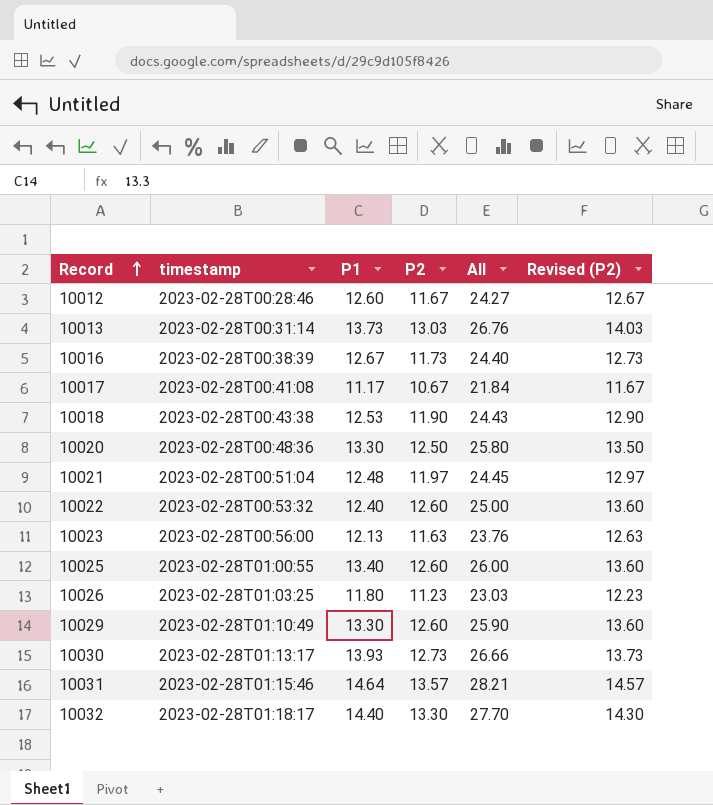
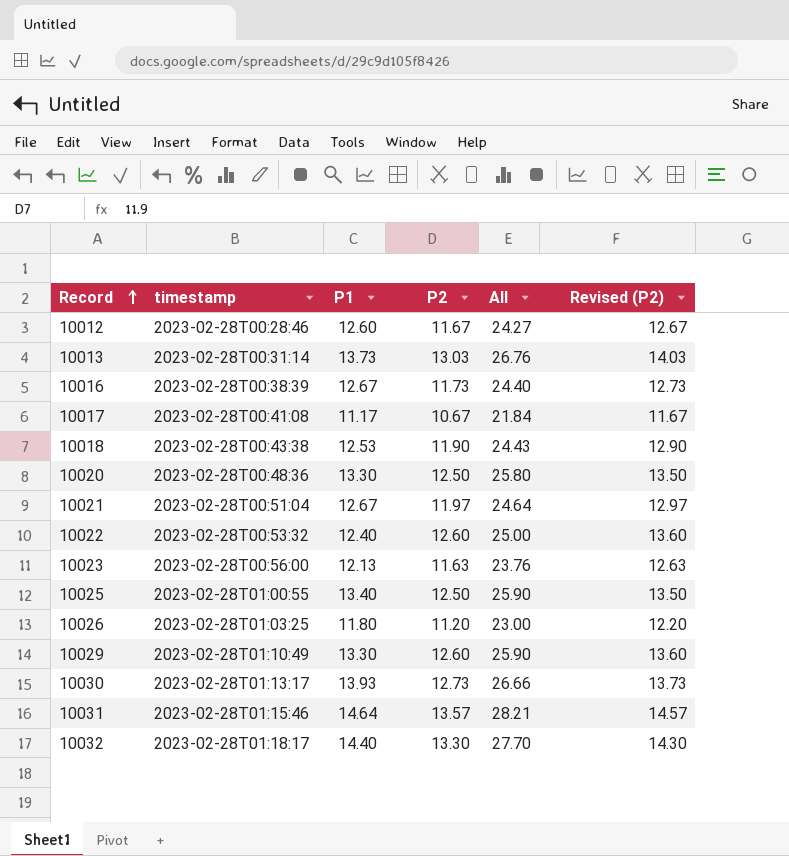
10021 | P1: 12.48 -> 12.67
10021 | All: 24.45 -> 24.64
10025 | P2: 12.60 -> 12.50
10025 | All: 26.00 -> 25.90
10025 | Revised (P2): 13.60 -> 13.50
10026 | P2: 11.23 -> 11.20
10026 | All: 23.03 -> 23.00
10026 | Revised (P2): 12.23 -> 12.20

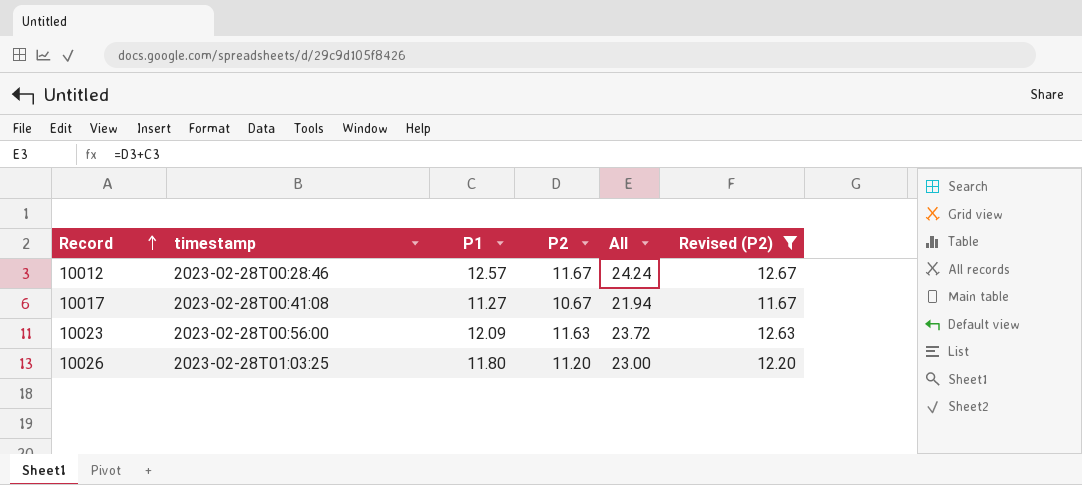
filter: none -> Revised (P2) <= 12.67
10012 | P1: 12.60 -> 12.57
10012 | All: 24.27 -> 24.24
10017 | P1: 11.17 -> 11.27
10017 | All: 21.84 -> 21.94
10023 | P1: 12.13 -> 12.09
10023 | All: 23.76 -> 23.72

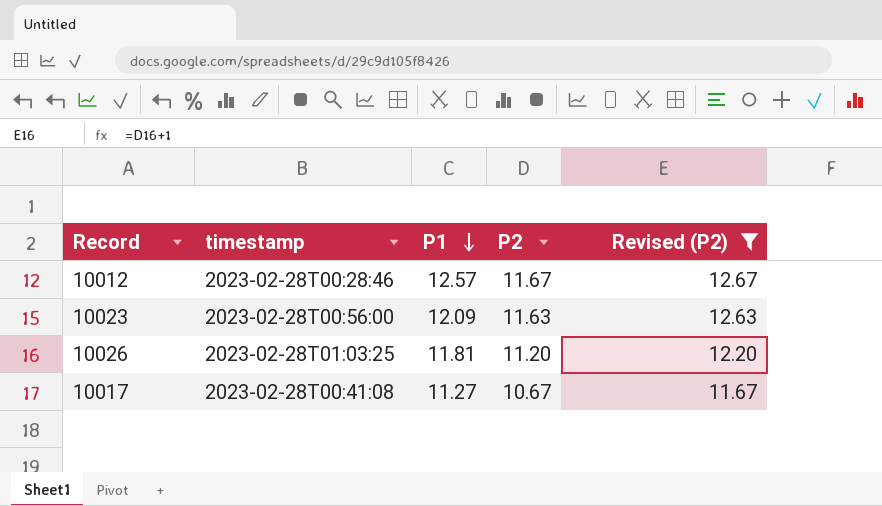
row order: Record ascending -> P1 descending
column All | formula: [P1] + [P2] -> none
10026 | P1: 11.80 -> 11.81

